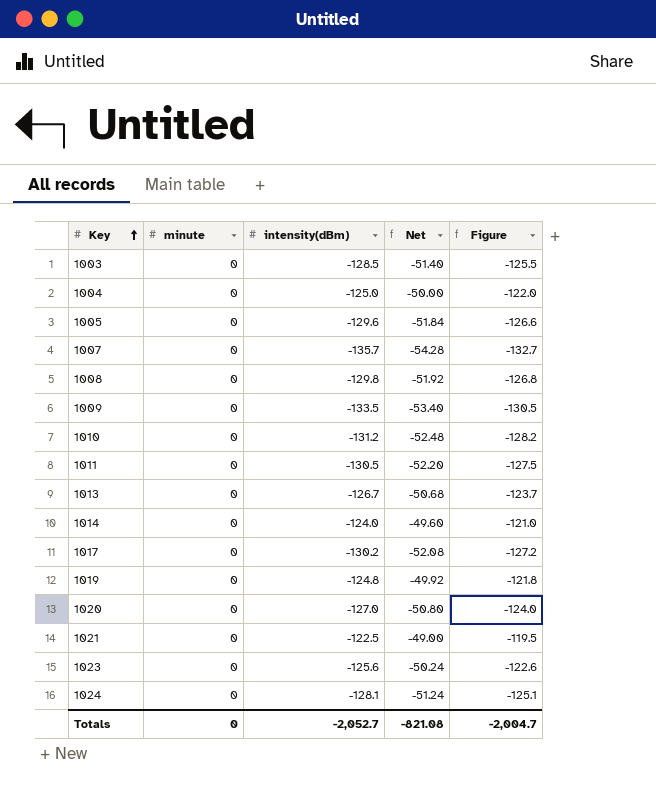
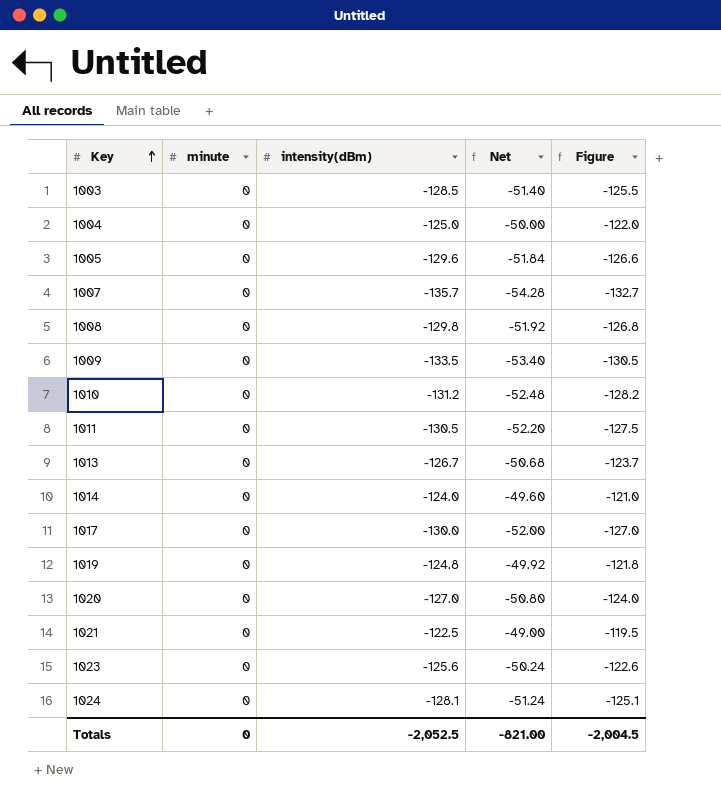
1017 | intensity(dBm): -130.2 -> -130.0
1017 | Net: -52.08 -> -52.00
1017 | Figure: -127.2 -> -127.0
Totals | intensity(dBm): -2,052.7 -> -2,052.5
Totals | Net: -821.08 -> -821.00
Totals | Figure: -2,004.7 -> -2,004.5

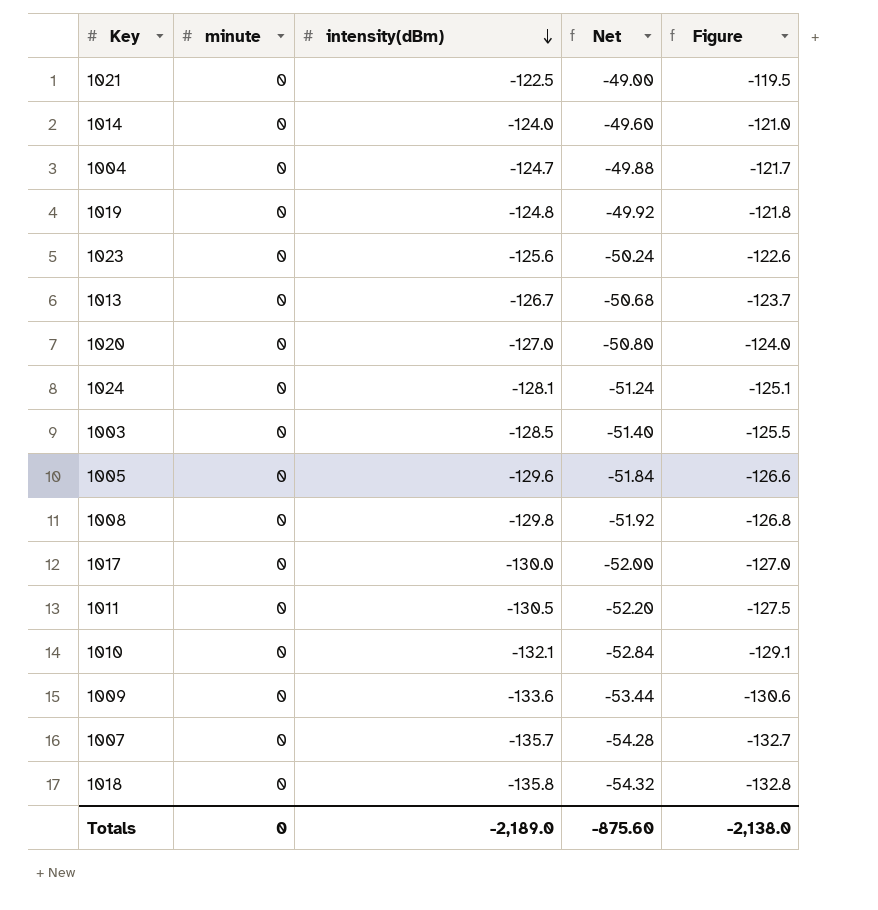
row order: Key ascending -> intensity(dBm) descending
1004 | intensity(dBm): -125.0 -> -124.7
1004 | Net: -50.00 -> -49.88
1004 | Figure: -122.0 -> -121.7
1010 | intensity(dBm): -131.2 -> -132.1
1010 | Net: -52.48 -> -52.84
1010 | Figure: -128.2 -> -129.1
1009 | intensity(dBm): -133.5 -> -133.6
1009 | Net: -53.40 -> -53.44
1009 | Figure: -130.5 -> -130.6
row 1018: none -> 0 | -135.8 | -54.32 | -132.8
Totals | intensity(dBm): -2,052.5 -> -2,189.0
Totals | Net: -821.00 -> -875.60
Totals | Figure: -2,004.5 -> -2,138.0

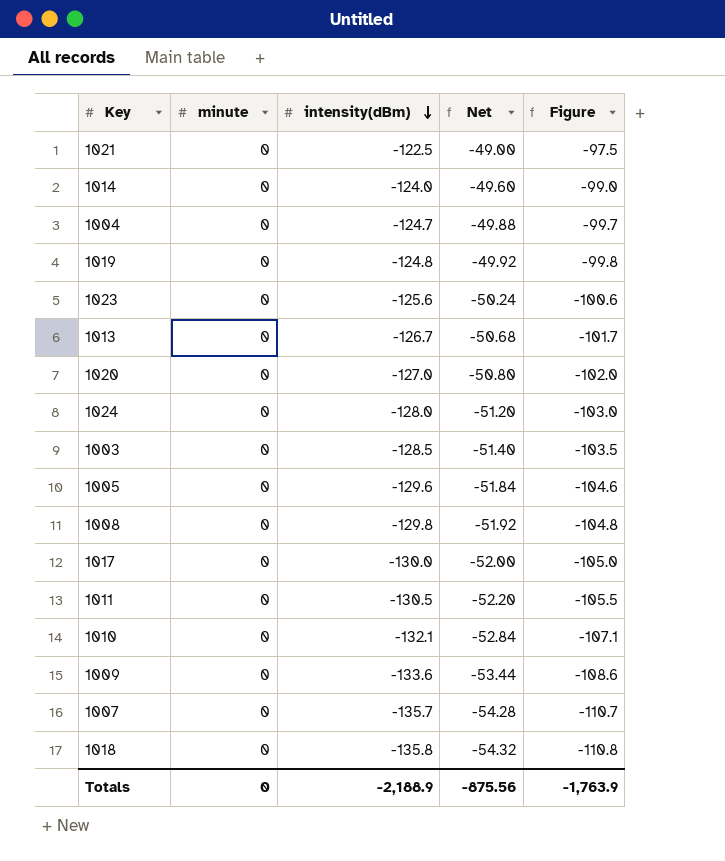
column Figure | formula: [intensity(dBm)] + 3 -> [intensity(dBm)] + 25
1024 | intensity(dBm): -128.1 -> -128.0
1024 | Net: -51.24 -> -51.20
Totals | intensity(dBm): -2,189.0 -> -2,188.9
Totals | Net: -875.60 -> -875.56
Totals | Figure: -2,138.0 -> -1,763.9

